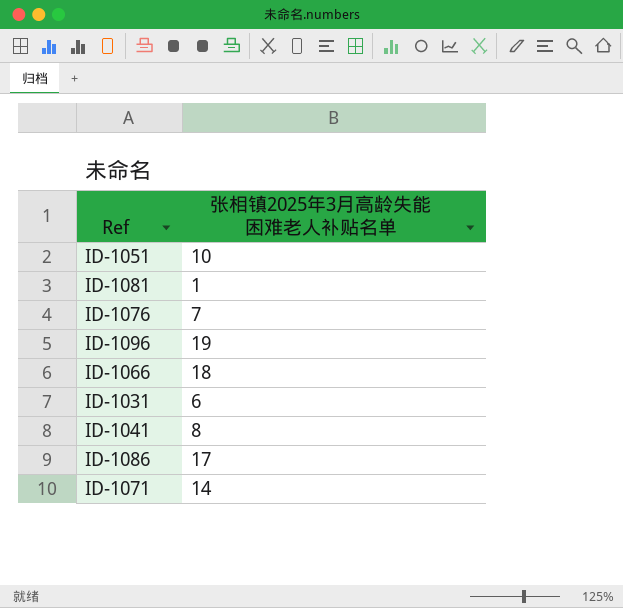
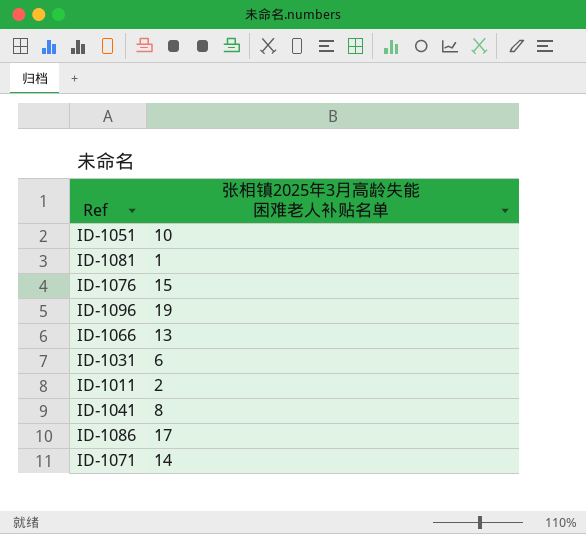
ID-1076 | 张相镇2025年3月高龄失能困难老人补贴名单: 7 -> 15
ID-1066 | 张相镇2025年3月高龄失能困难老人补贴名单: 18 -> 13
row ID-1011: none -> 2

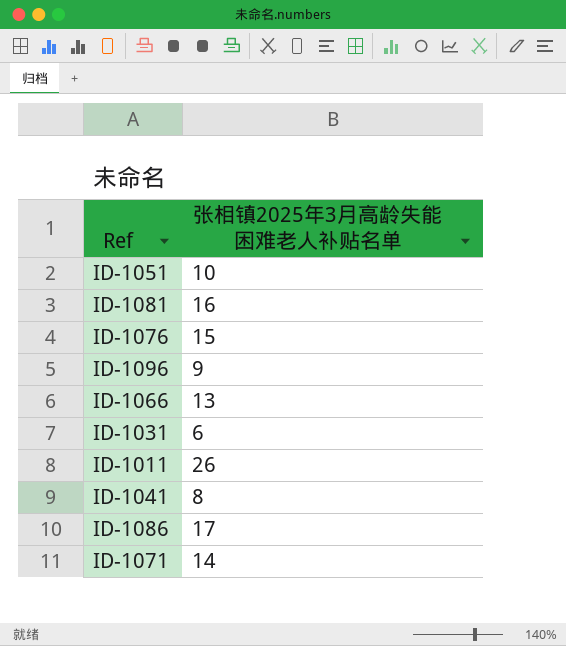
ID-1081 | 张相镇2025年3月高龄失能困难老人补贴名单: 1 -> 16
ID-1096 | 张相镇2025年3月高龄失能困难老人补贴名单: 19 -> 9
ID-1011 | 张相镇2025年3月高龄失能困难老人补贴名单: 2 -> 26

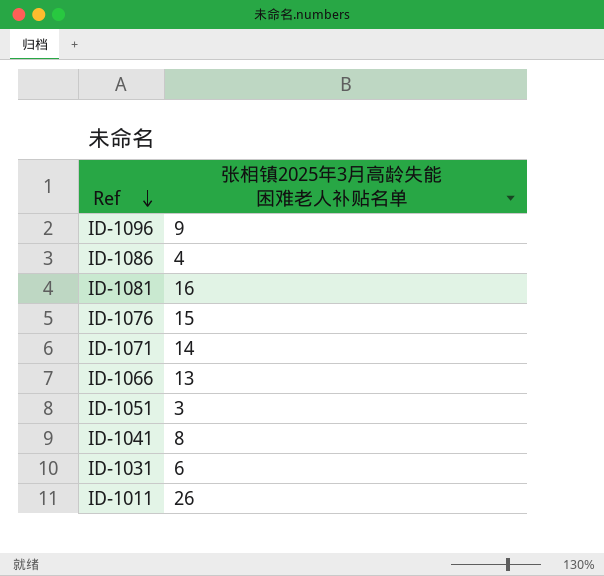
row order: none -> Ref descending
ID-1086 | 张相镇2025年3月高龄失能困难老人补贴名单: 17 -> 4
ID-1051 | 张相镇2025年3月高龄失能困难老人补贴名单: 10 -> 3

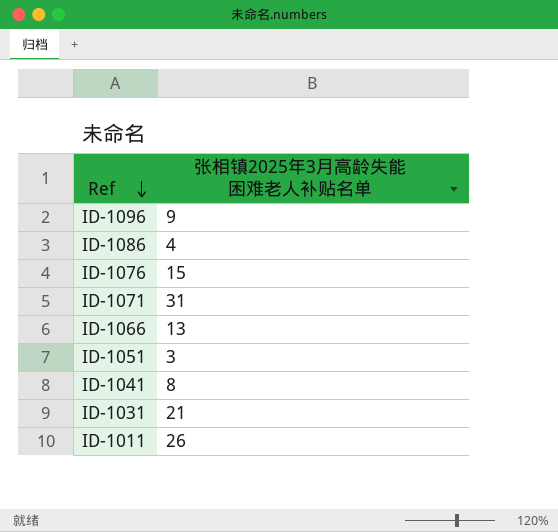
row ID-1081: 16 -> none
ID-1071 | 张相镇2025年3月高龄失能困难老人补贴名单: 14 -> 31
ID-1031 | 张相镇2025年3月高龄失能困难老人补贴名单: 6 -> 21

